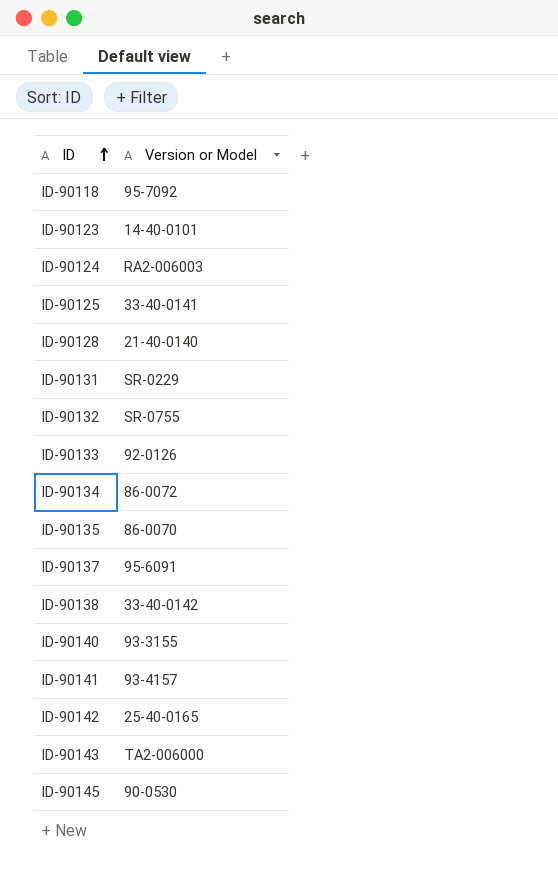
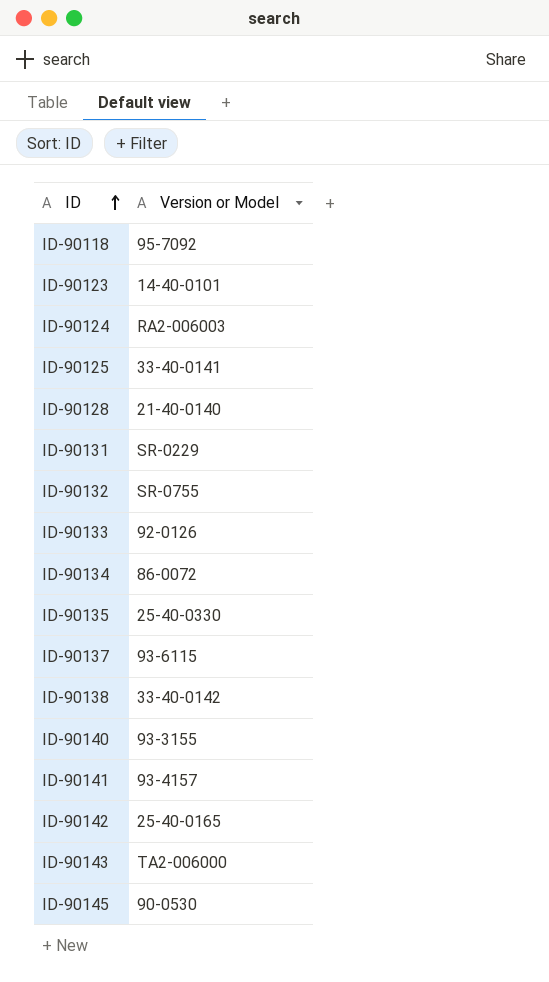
ID-90135 | Version or Model: 86-0070 -> 25-40-0330
ID-90137 | Version or Model: 95-6091 -> 93-6115

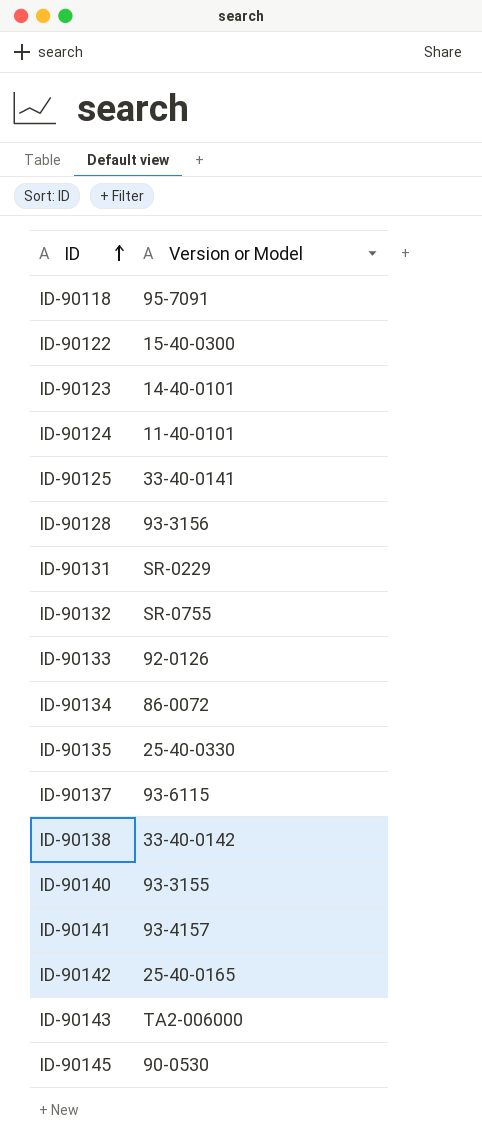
ID-90118 | Version or Model: 95-7092 -> 95-7091
row ID-90122: none -> 15-40-0300
ID-90124 | Version or Model: RA2-006003 -> 11-40-0101
ID-90128 | Version or Model: 21-40-0140 -> 93-3156

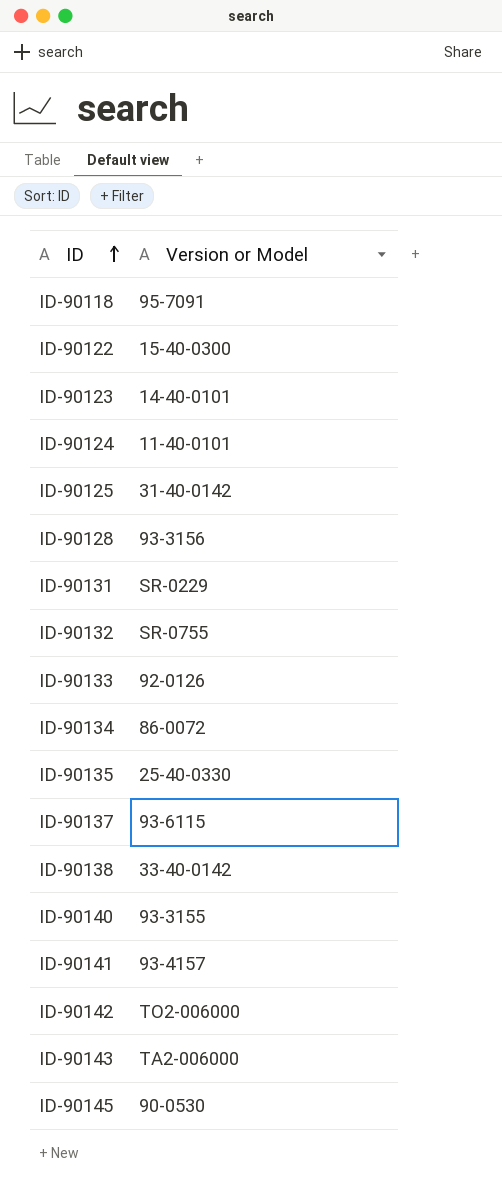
ID-90125 | Version or Model: 33-40-0141 -> 31-40-0142
ID-90142 | Version or Model: 25-40-0165 -> TO2-006000

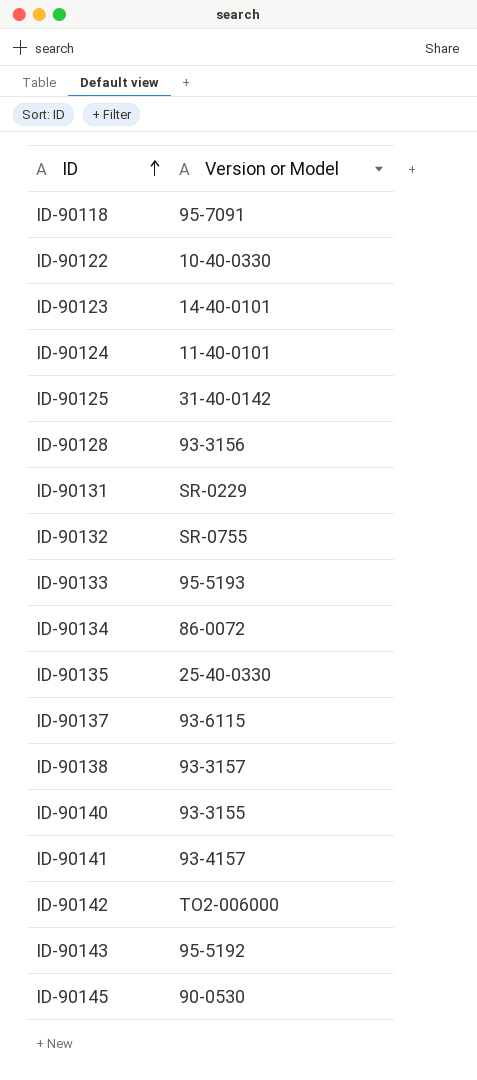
ID-90122 | Version or Model: 15-40-0300 -> 10-40-0330
ID-90133 | Version or Model: 92-0126 -> 95-5193
ID-90138 | Version or Model: 33-40-0142 -> 93-3157
ID-90143 | Version or Model: TA2-006000 -> 95-5192

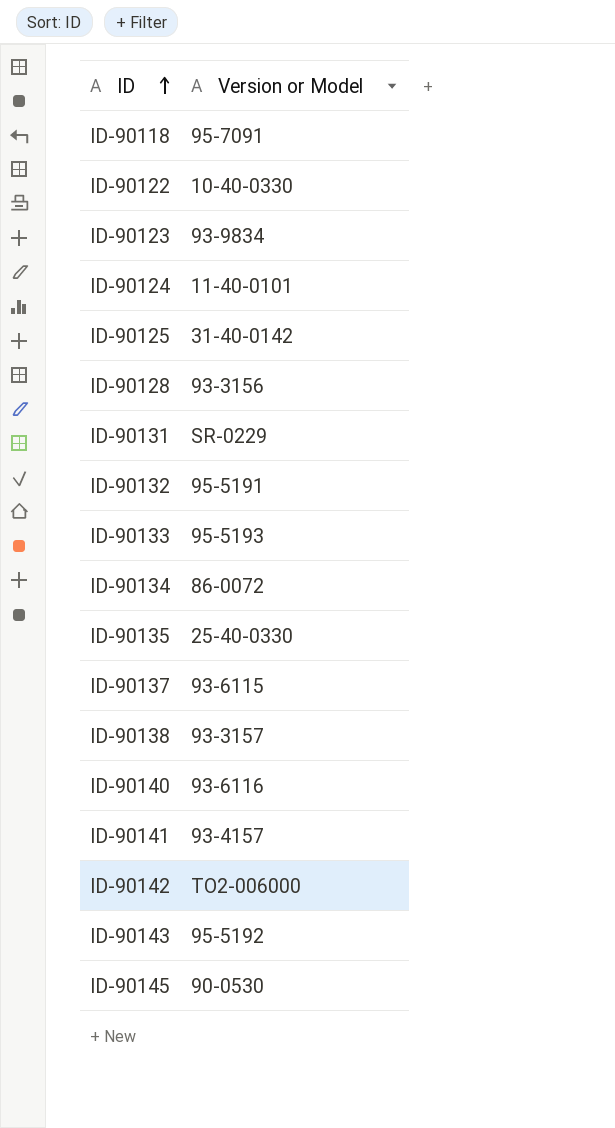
ID-90123 | Version or Model: 14-40-0101 -> 93-9834
ID-90132 | Version or Model: SR-0755 -> 95-5191
ID-90140 | Version or Model: 93-3155 -> 93-6116

